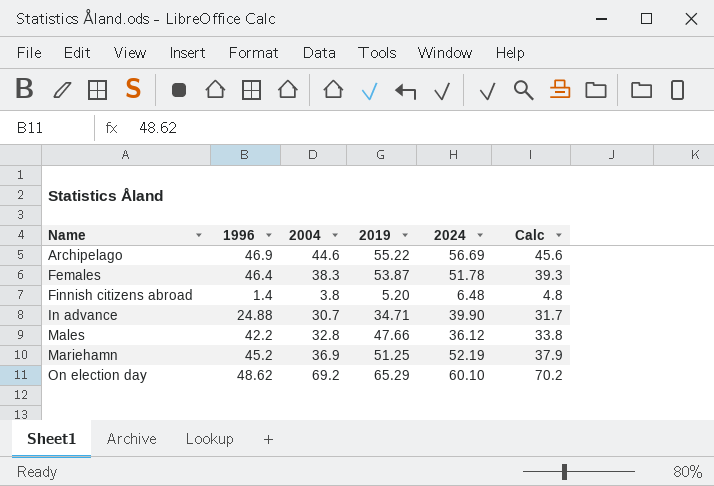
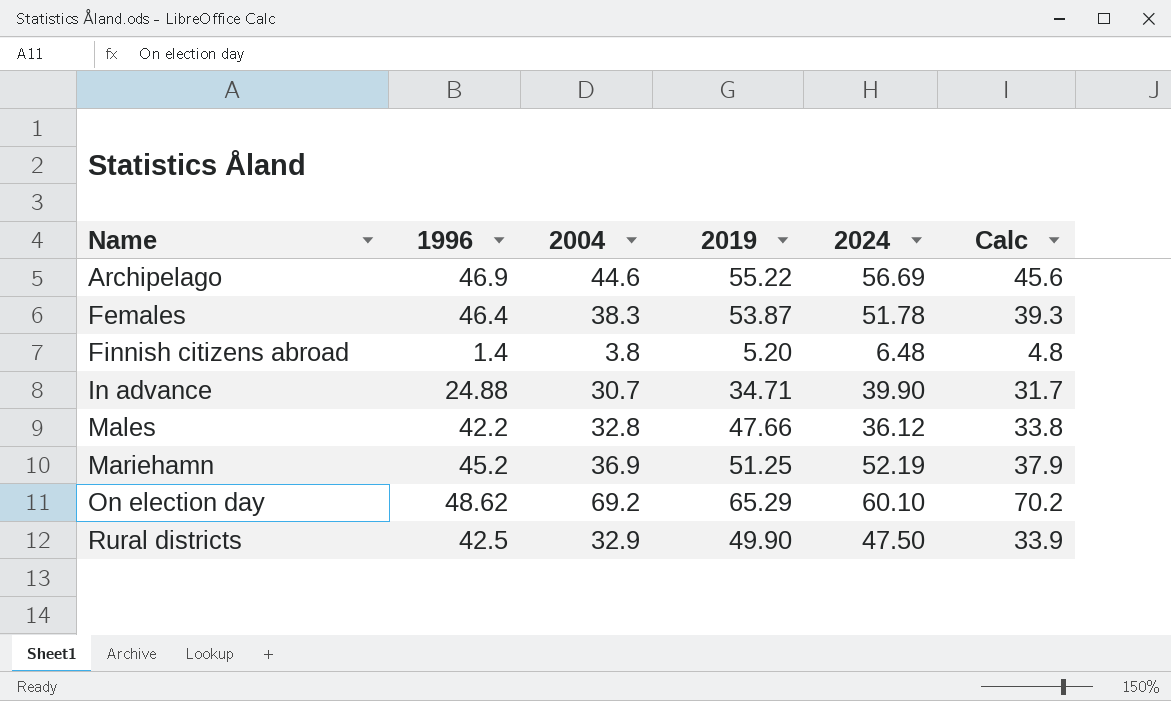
row Rural districts: none -> 42.5 | 32.9 | 49.90 | 47.50 | 33.9

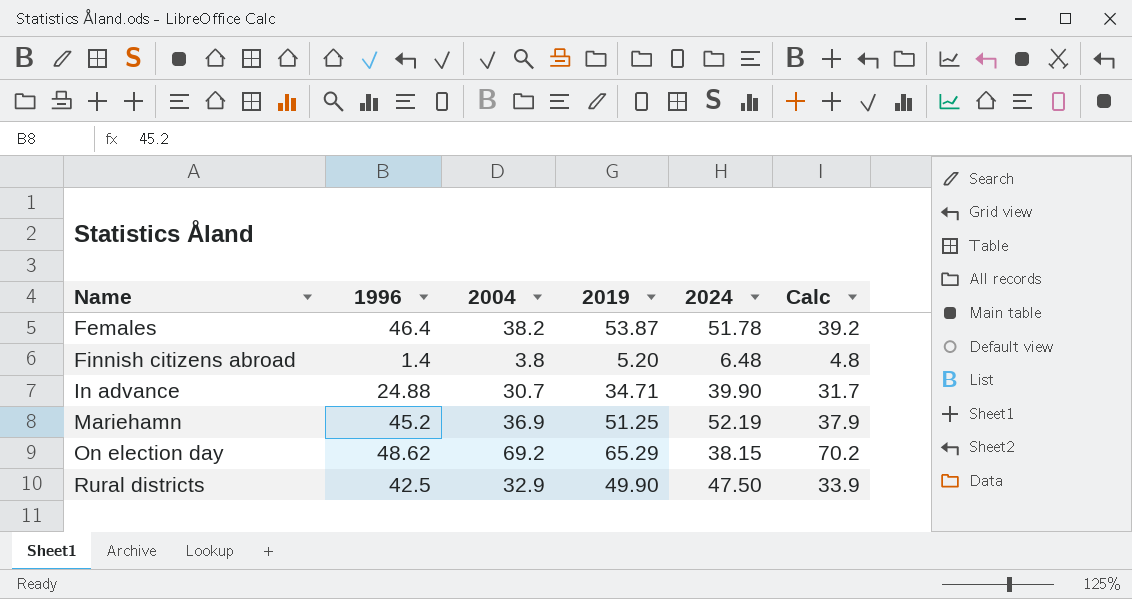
row Archipelago: 46.9 | 44.6 | 55.22 | 56.69 | 45.6 -> none
row Males: 42.2 | 32.8 | 47.66 | 36.12 | 33.8 -> none
Females | 2004: 38.3 -> 38.2
Females | Calc: 39.3 -> 39.2
On election day | 2024: 60.10 -> 38.15

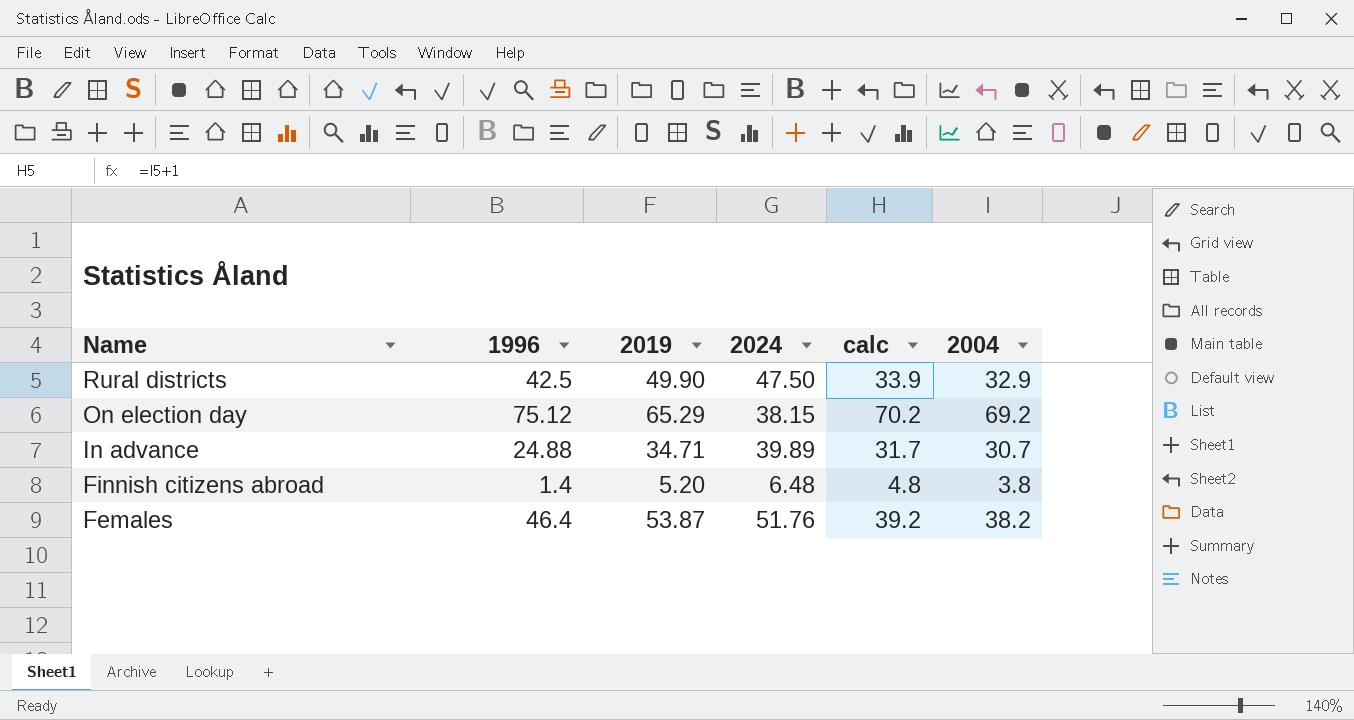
row order: Name ascending -> Name descending
column name: Calc -> calc
column 2004 | position: 3 -> 6
row Mariehamn: 45.2 | 36.9 | 51.25 | 52.19 | 37.9 -> none
On election day | 1996: 48.62 -> 75.12
In advance | 2024: 39.90 -> 39.89
Females | 2024: 51.78 -> 51.76

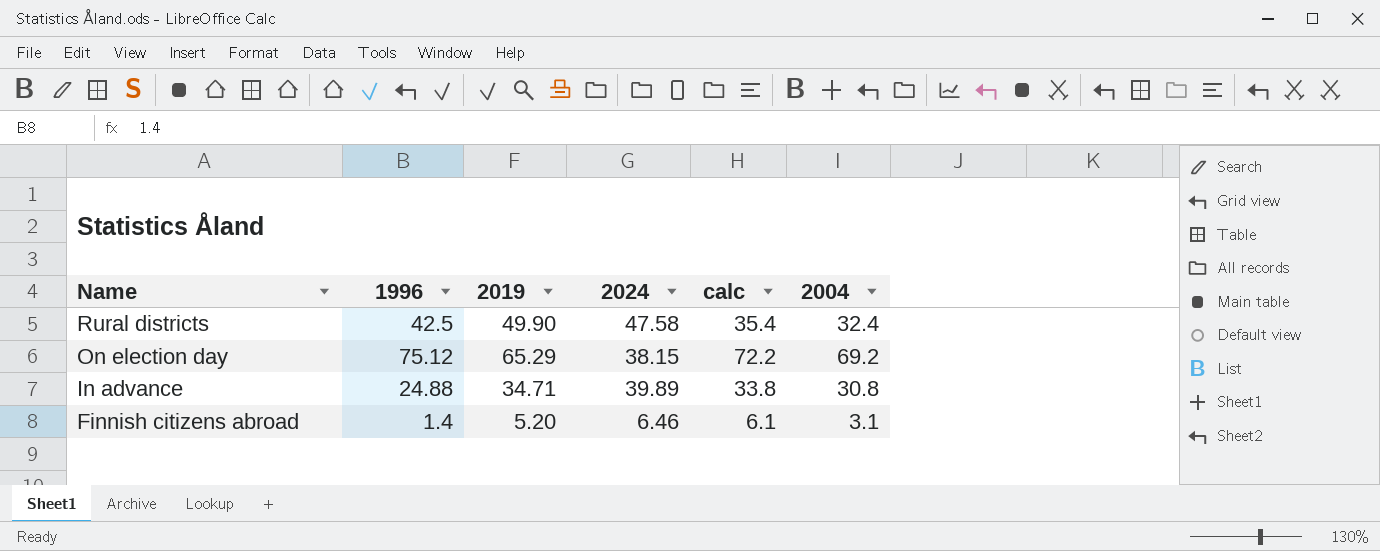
column calc | formula: [2004] + 1 -> [2004] + 3
row Females: 46.4 | 53.87 | 51.76 | 39.2 | 38.2 -> none
Rural districts | 2024: 47.50 -> 47.58
Rural districts | 2004: 32.9 -> 32.4
In advance | 2004: 30.7 -> 30.8
Finnish citizens abroad | 2024: 6.48 -> 6.46
Finnish citizens abroad | 2004: 3.8 -> 3.1

